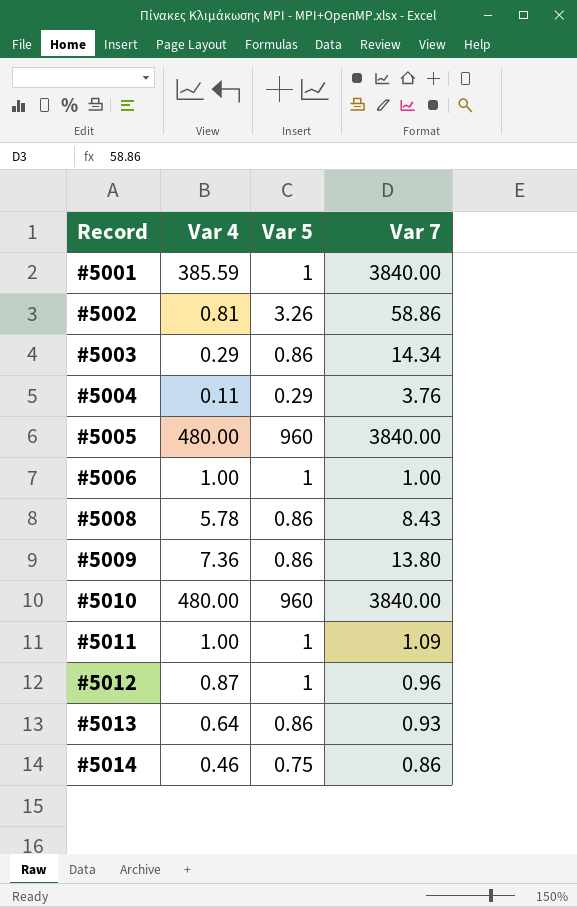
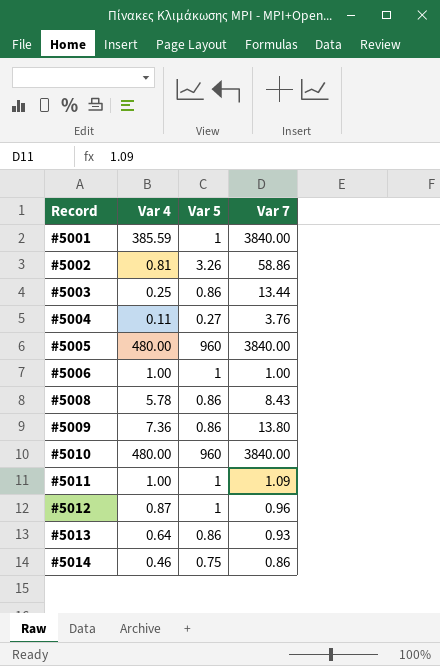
#5003 | Var 4: 0.29 -> 0.25
#5003 | Var 7: 14.34 -> 13.44
#5004 | Var 5: 0.29 -> 0.27

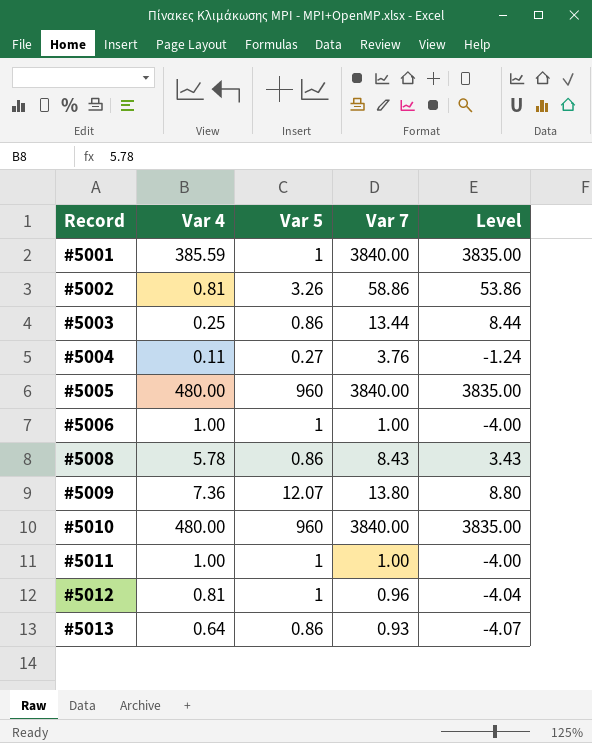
column Level | formula: none -> [Var 7] - 5
row #5014: 0.46 | 0.75 | 0.86 -> none
#5009 | Var 5: 0.86 -> 12.07
#5011 | Var 7: 1.09 -> 1.00
#5012 | Var 4: 0.87 -> 0.81

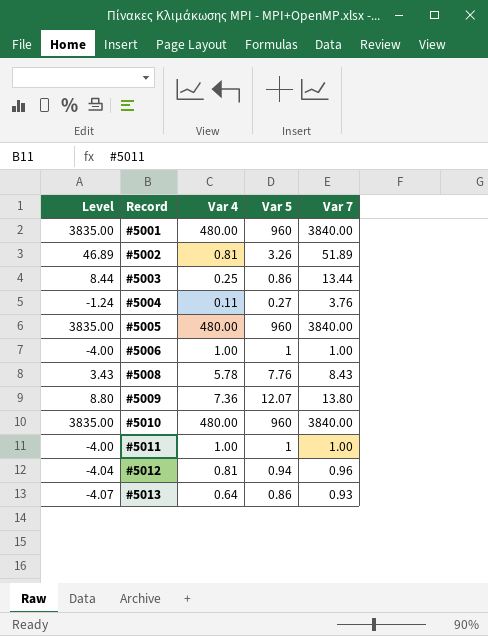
column Level | position: 5 -> 1
#5001 | Var 4: 385.59 -> 480.00
#5001 | Var 5: 1 -> 960
#5002 | Level: 53.86 -> 46.89
#5002 | Var 7: 58.86 -> 51.89
#5008 | Var 5: 0.86 -> 7.76
#5012 | Var 5: 1 -> 0.94

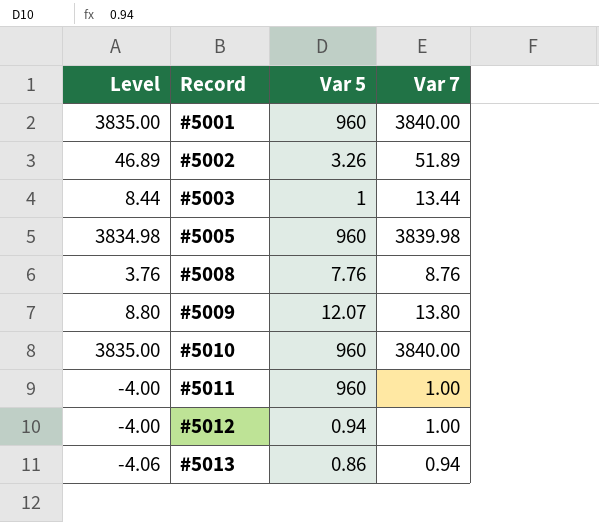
column Var 4 | position: 3 -> none
row #5004: -1.24 | 0.11 | 0.27 | 3.76 -> none
row #5006: -4.00 | 1.00 | 1 | 1.00 -> none
#5003 | Var 5: 0.86 -> 1
#5005 | Level: 3835.00 -> 3834.98
#5005 | Var 7: 3840.00 -> 3839.98
#5008 | Level: 3.43 -> 3.76
#5008 | Var 7: 8.43 -> 8.76
#5011 | Var 5: 1 -> 960
#5012 | Level: -4.04 -> -4.00
#5012 | Var 7: 0.96 -> 1.00
#5013 | Level: -4.07 -> -4.06
#5013 | Var 7: 0.93 -> 0.94

